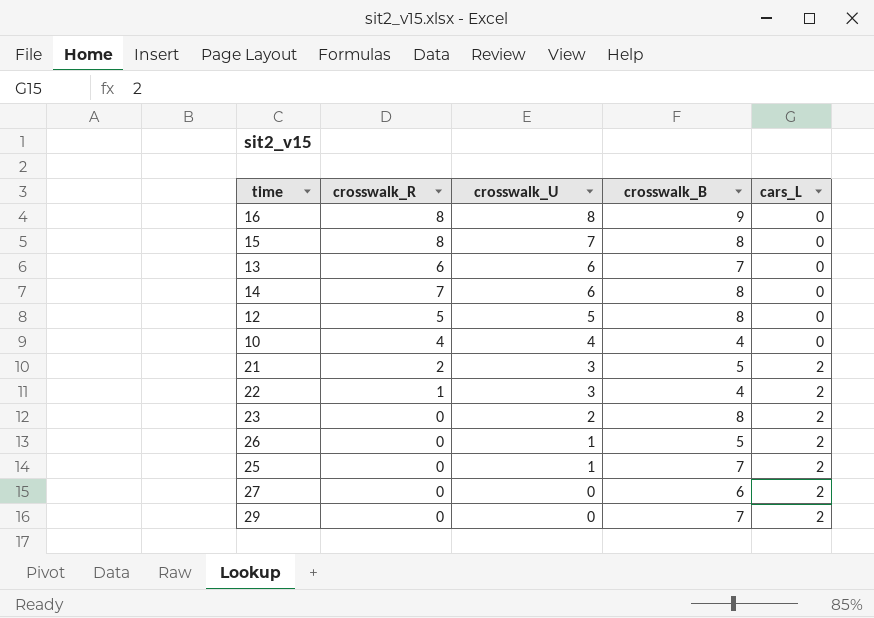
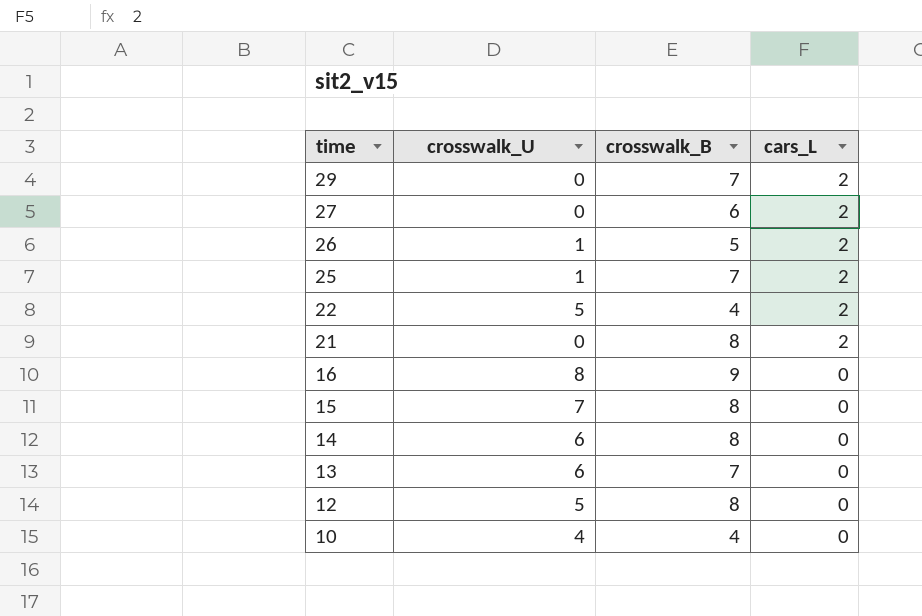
row order: crosswalk_U descending -> time descending
column crosswalk_R | position: 2 -> none
row 23: 0 | 2 | 8 | 2 -> none
22 | crosswalk_U: 3 -> 5
21 | crosswalk_U: 3 -> 0
21 | crosswalk_B: 5 -> 8

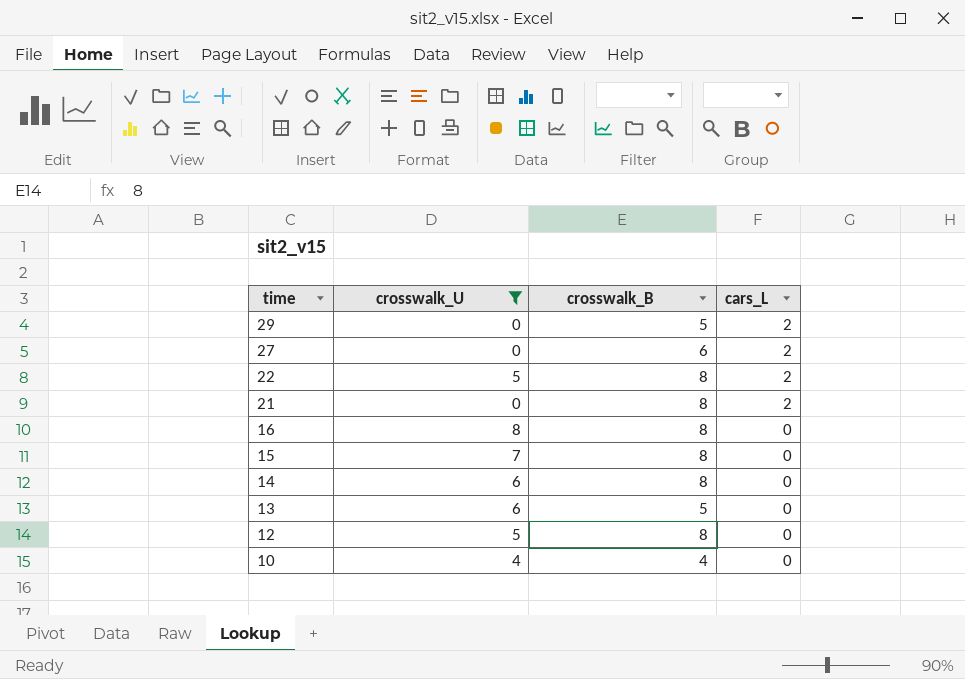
filter: none -> crosswalk_U != 1
29 | crosswalk_B: 7 -> 5
22 | crosswalk_B: 4 -> 8
16 | crosswalk_B: 9 -> 8
13 | crosswalk_B: 7 -> 5

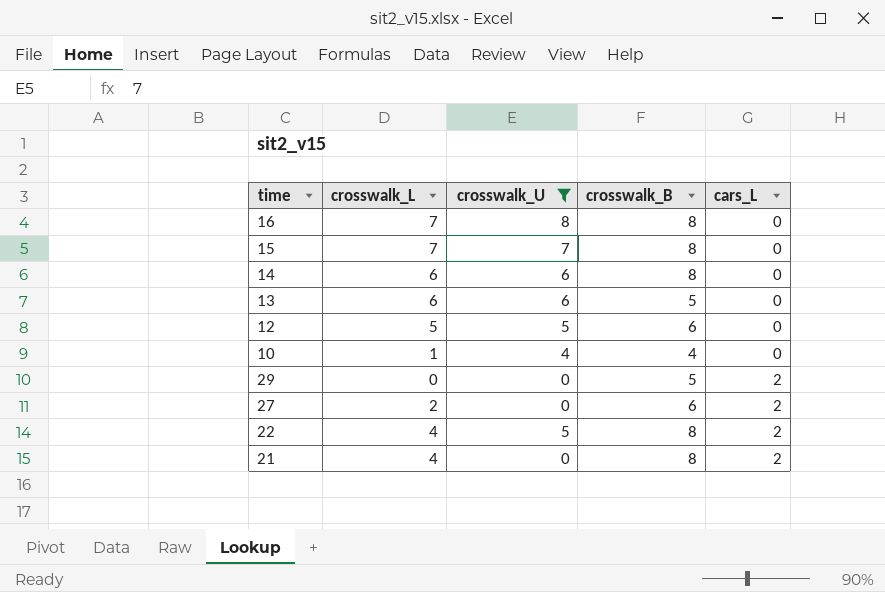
row order: time descending -> cars_L ascending
column crosswalk_L | position: none -> 2
12 | crosswalk_B: 8 -> 6

